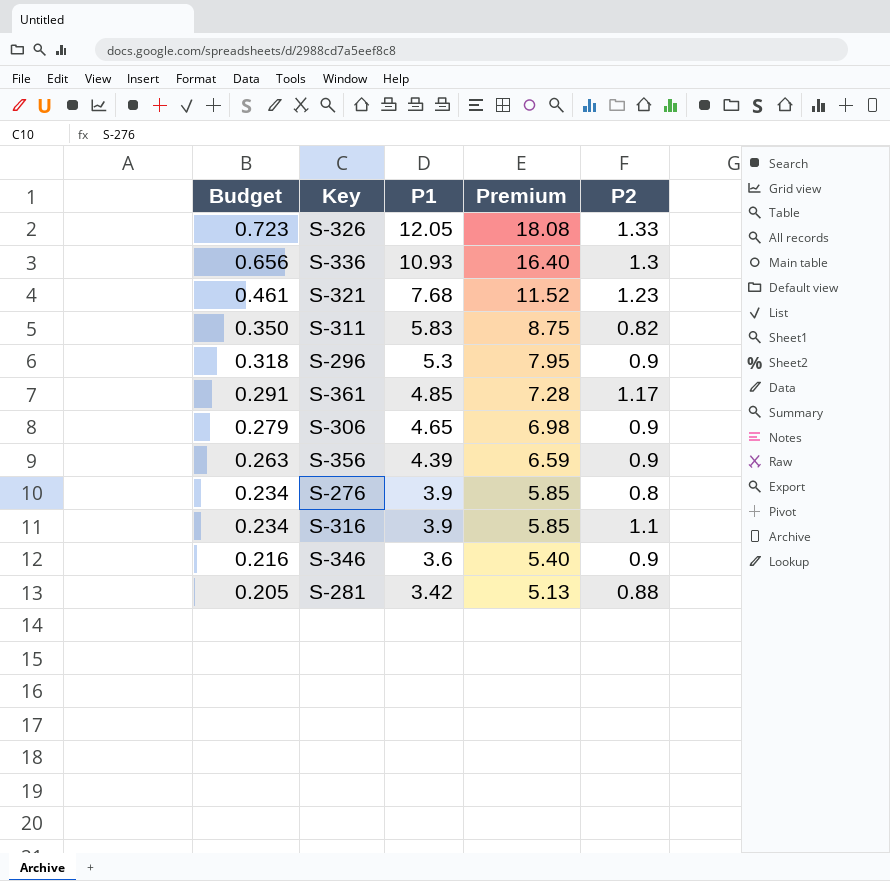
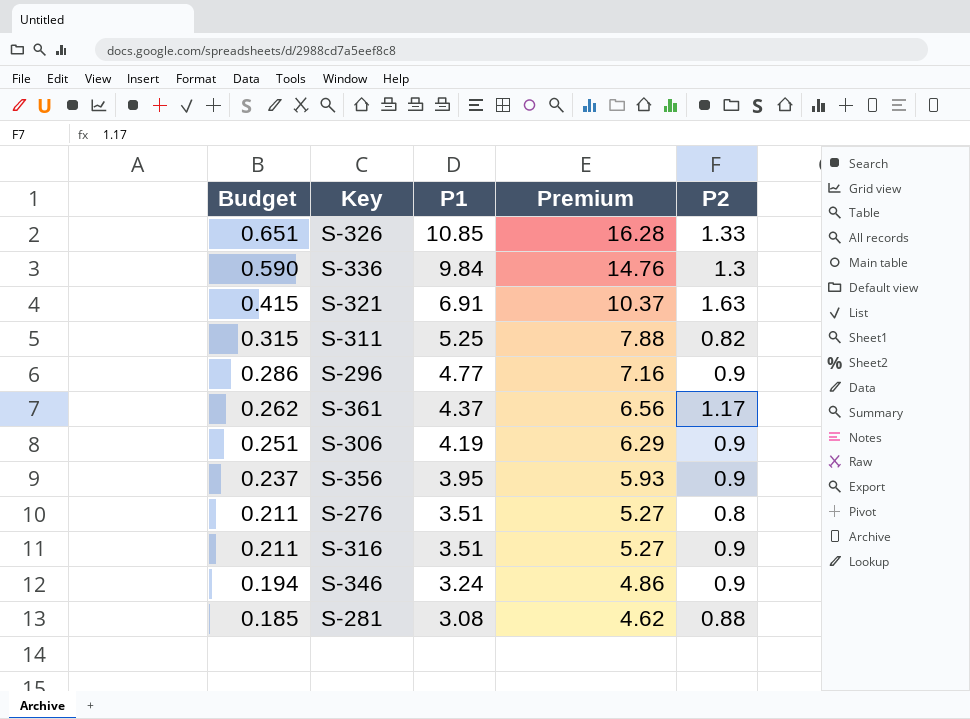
S-326 | Budget: 0.723 -> 0.651
S-326 | P1: 12.05 -> 10.85
S-326 | Premium: 18.08 -> 16.28
S-336 | Budget: 0.656 -> 0.590
S-336 | P1: 10.93 -> 9.84
S-336 | Premium: 16.40 -> 14.76
S-321 | Budget: 0.461 -> 0.415
S-321 | P1: 7.68 -> 6.91
S-321 | Premium: 11.52 -> 10.37
S-321 | P2: 1.23 -> 1.63
S-311 | Budget: 0.350 -> 0.315
S-311 | P1: 5.83 -> 5.25
S-311 | Premium: 8.75 -> 7.88
S-296 | Budget: 0.318 -> 0.286
S-296 | P1: 5.3 -> 4.77
S-296 | Premium: 7.95 -> 7.16
S-361 | Budget: 0.291 -> 0.262
S-361 | P1: 4.85 -> 4.37
S-361 | Premium: 7.28 -> 6.56
S-306 | Budget: 0.279 -> 0.251
S-306 | P1: 4.65 -> 4.19
S-306 | Premium: 6.98 -> 6.29
S-356 | Budget: 0.263 -> 0.237
S-356 | P1: 4.39 -> 3.95
S-356 | Premium: 6.59 -> 5.93
S-276 | Budget: 0.234 -> 0.211
S-276 | P1: 3.9 -> 3.51
S-276 | Premium: 5.85 -> 5.27
S-316 | Budget: 0.234 -> 0.211
S-316 | P1: 3.9 -> 3.51
S-316 | Premium: 5.85 -> 5.27
S-316 | P2: 1.1 -> 0.9
S-346 | Budget: 0.216 -> 0.194
S-346 | P1: 3.6 -> 3.24
S-346 | Premium: 5.40 -> 4.86
S-281 | Budget: 0.205 -> 0.185
S-281 | P1: 3.42 -> 3.08
S-281 | Premium: 5.13 -> 4.62

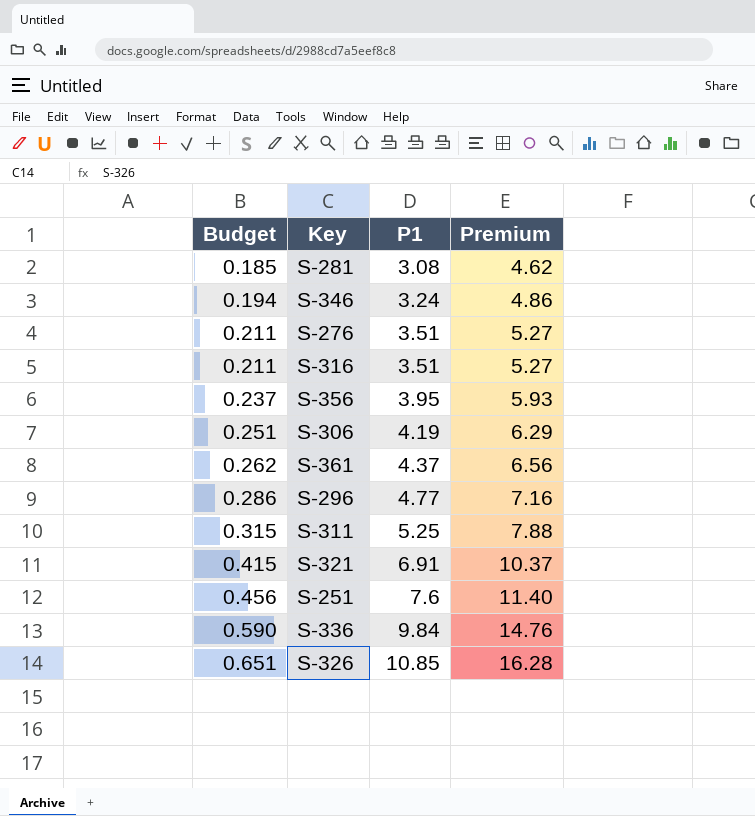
row order: Budget descending -> Budget ascending
column P2 | position: 5 -> none
row S-251: none -> 0.456 | 7.6 | 11.40

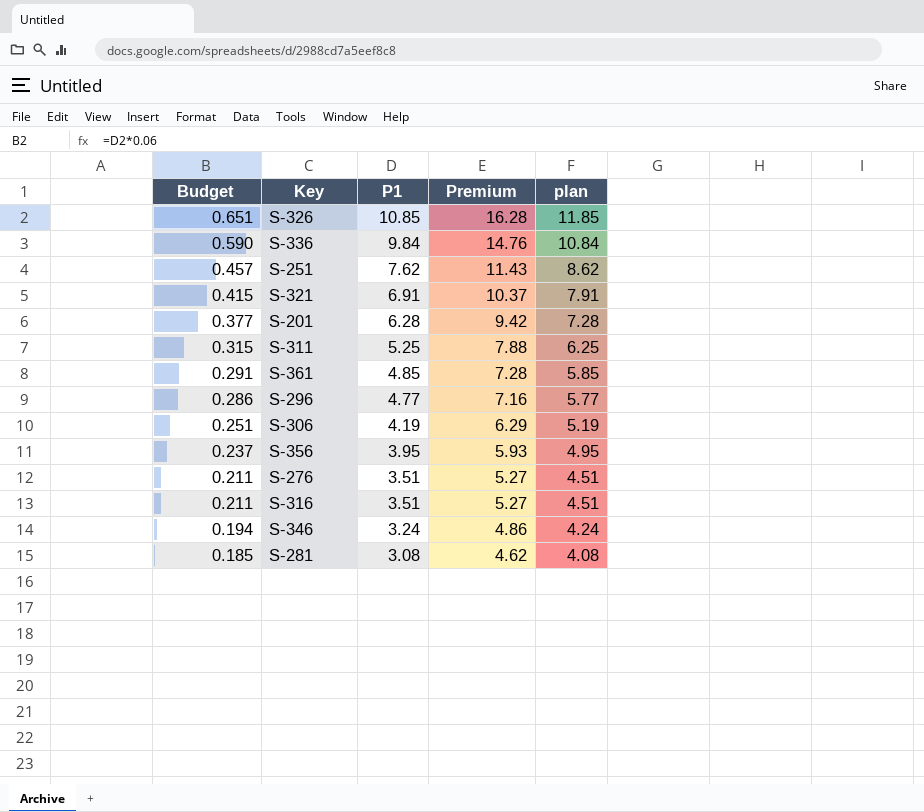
row order: Budget ascending -> Budget descending
column plan | formula: none -> [P1] + 1
S-251 | Budget: 0.456 -> 0.457
S-251 | P1: 7.6 -> 7.62
S-251 | Premium: 11.40 -> 11.43
row S-201: none -> 0.377 | 6.28 | 9.42 | 7.28
S-361 | Budget: 0.262 -> 0.291
S-361 | P1: 4.37 -> 4.85
S-361 | Premium: 6.56 -> 7.28

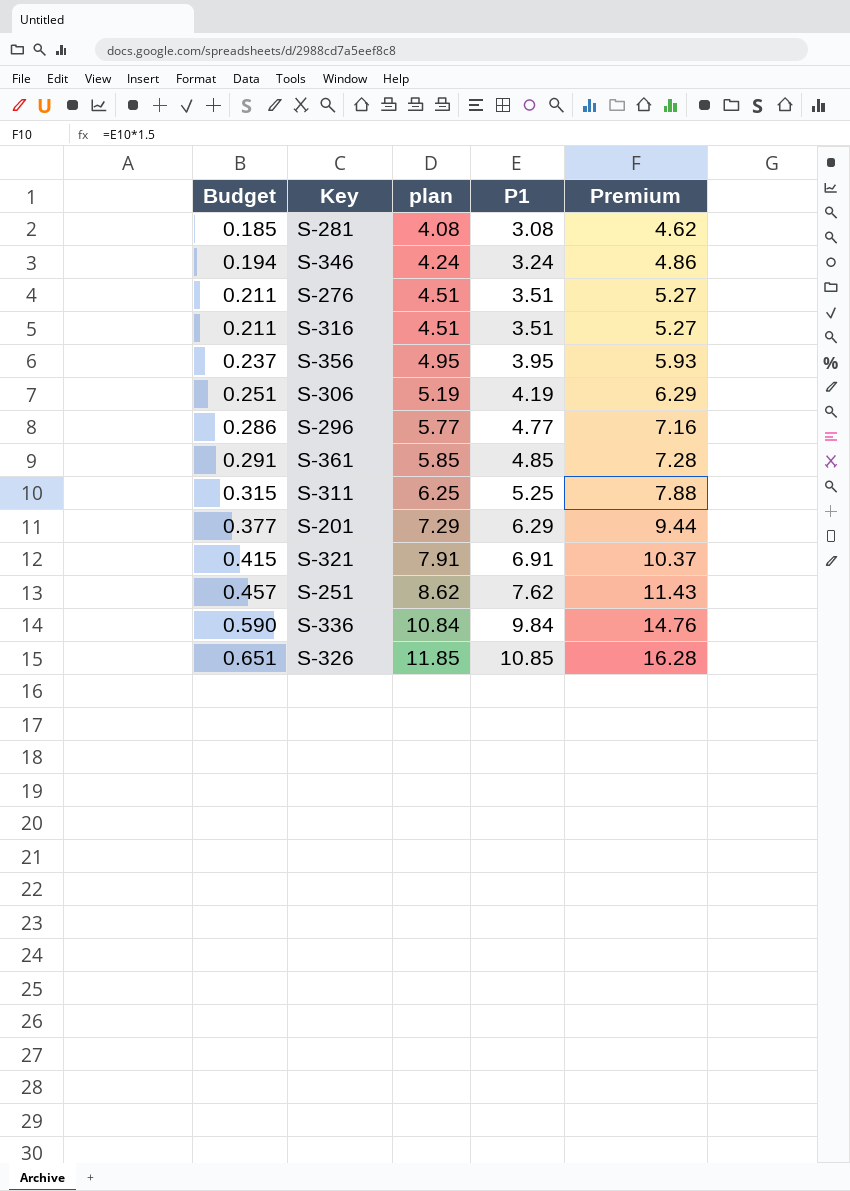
row order: Budget descending -> Budget ascending
column plan | position: 5 -> 3
S-201 | plan: 7.28 -> 7.29
S-201 | P1: 6.28 -> 6.29
S-201 | Premium: 9.42 -> 9.44

